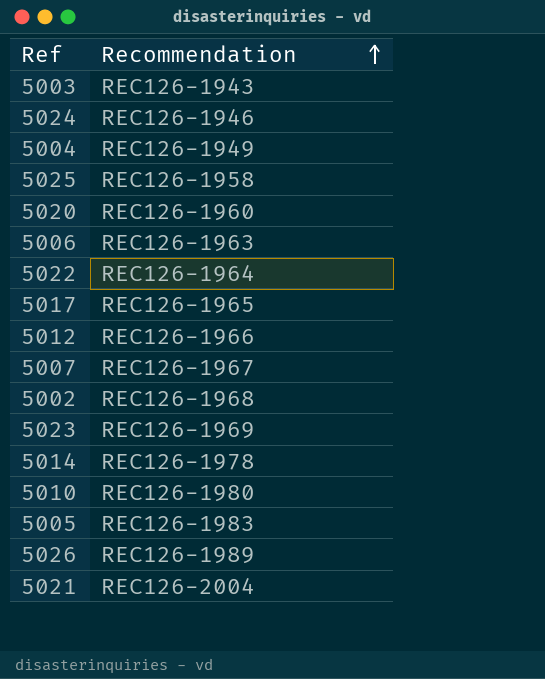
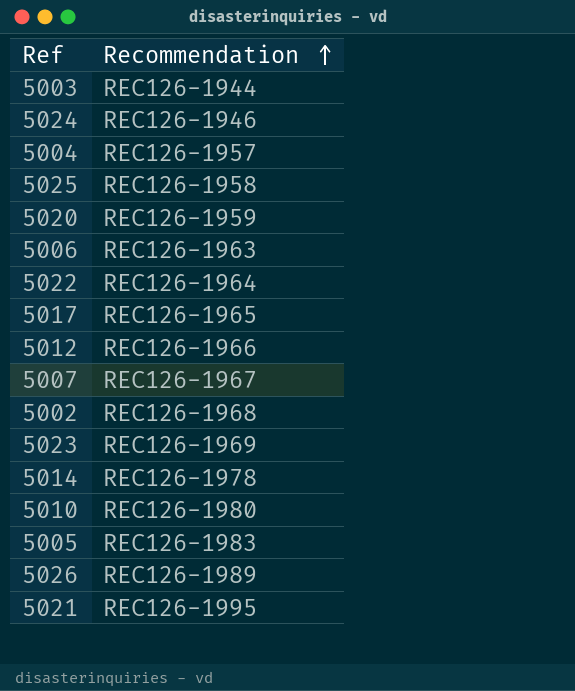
5003 | Recommendation: REC126-1943 -> REC126-1944
5004 | Recommendation: REC126-1949 -> REC126-1957
5020 | Recommendation: REC126-1960 -> REC126-1959
5021 | Recommendation: REC126-2004 -> REC126-1995

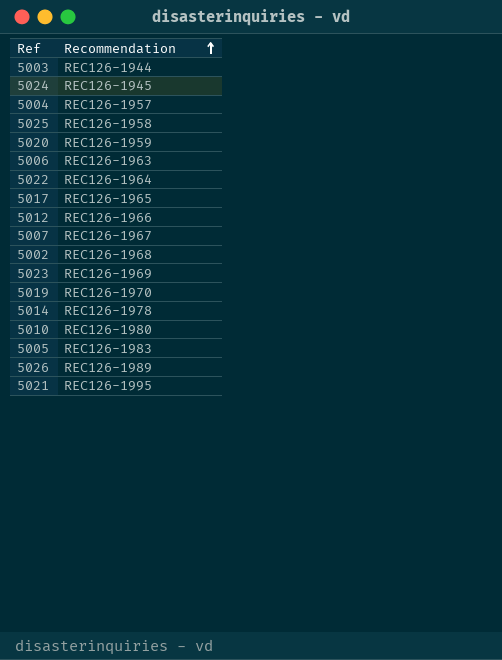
5024 | Recommendation: REC126-1946 -> REC126-1945
row 5019: none -> REC126-1970

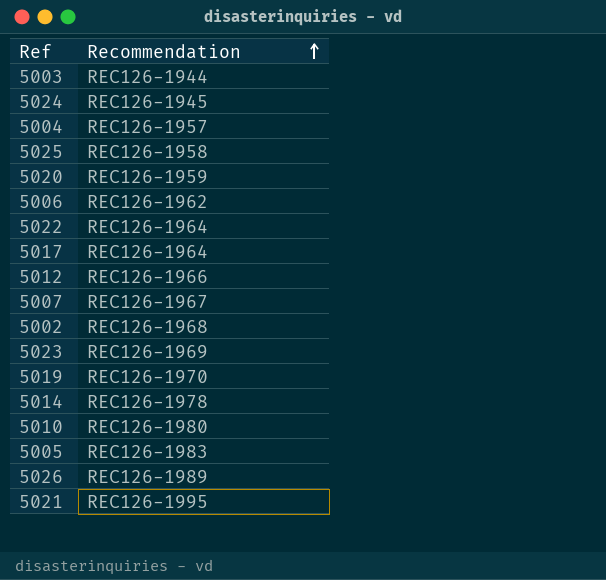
5006 | Recommendation: REC126-1963 -> REC126-1962
5017 | Recommendation: REC126-1965 -> REC126-1964

